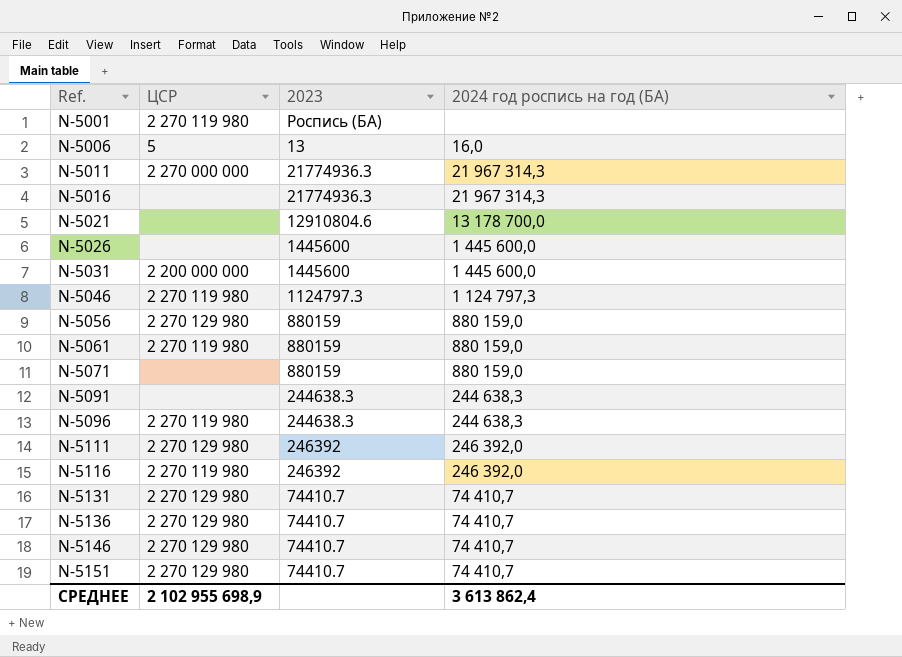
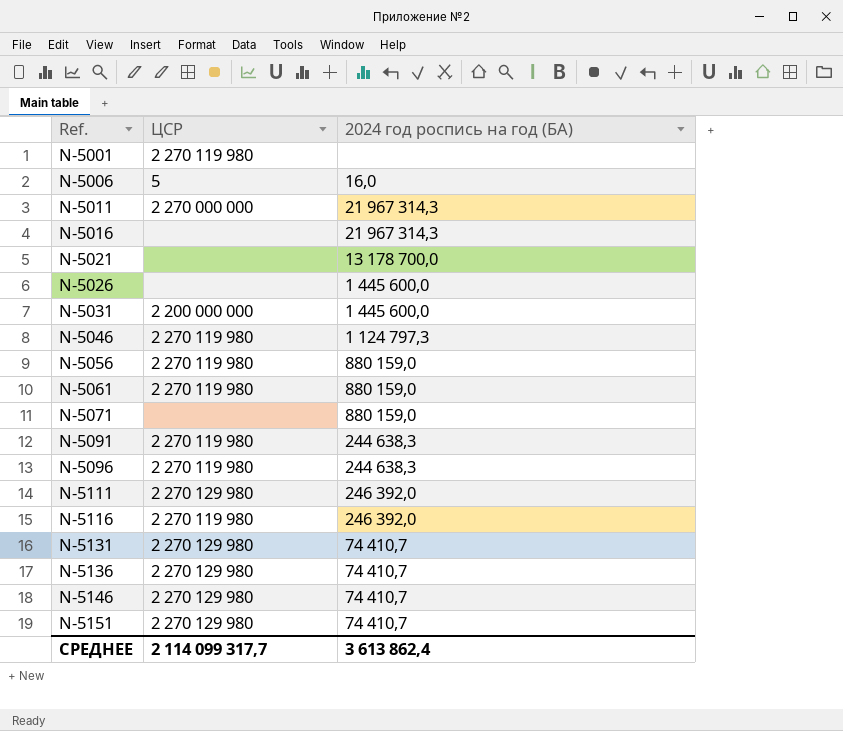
column 2023 | position: 3 -> none
N-5056 | ЦСР: 2 270 129 980 -> 2 270 119 980
N-5091 | ЦСР: none -> 2 270 119 980
СРЕДНЕЕ | ЦСР: 2 102 955 698,9 -> 2 114 099 317,7

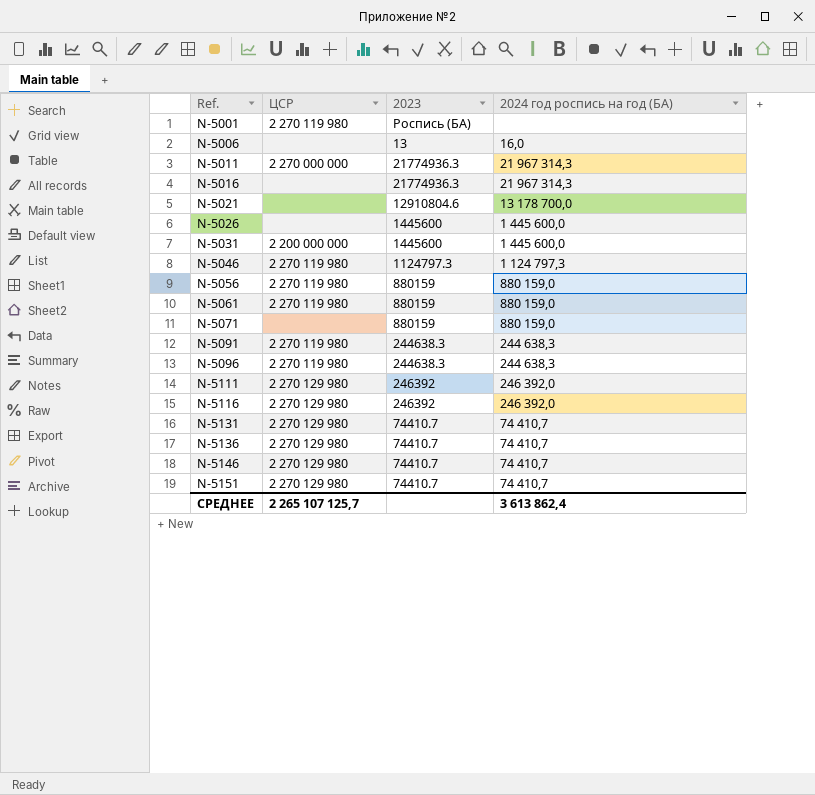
column 2023 | position: none -> 3
N-5006 | ЦСР: 5 -> none
N-5116 | ЦСР: 2 270 119 980 -> 2 270 129 980
СРЕДНЕЕ | ЦСР: 2 114 099 317,7 -> 2 265 107 125,7

